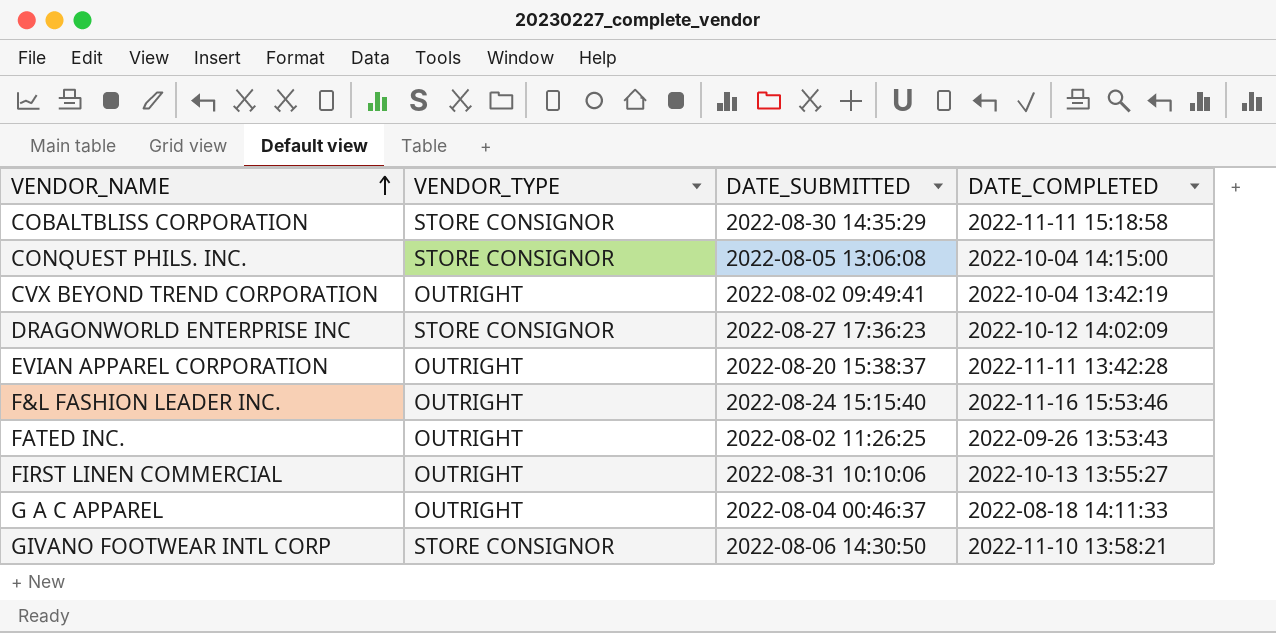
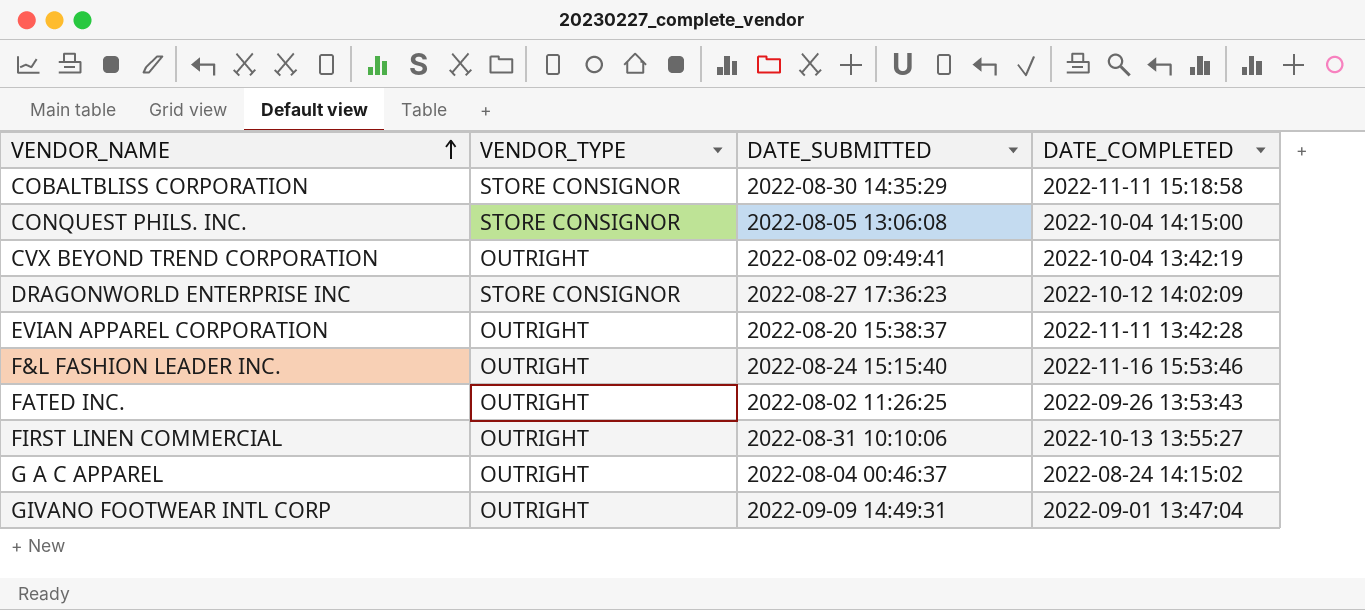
G A C APPAREL | DATE_COMPLETED: 2022-08-18 14:11:33 -> 2022-08-24 14:15:02
GIVANO FOOTWEAR INTL CORP | VENDOR_TYPE: STORE CONSIGNOR -> OUTRIGHT
GIVANO FOOTWEAR INTL CORP | DATE_SUBMITTED: 2022-08-06 14:30:50 -> 2022-09-09 14:49:31
GIVANO FOOTWEAR INTL CORP | DATE_COMPLETED: 2022-11-10 13:58:21 -> 2022-09-01 13:47:04

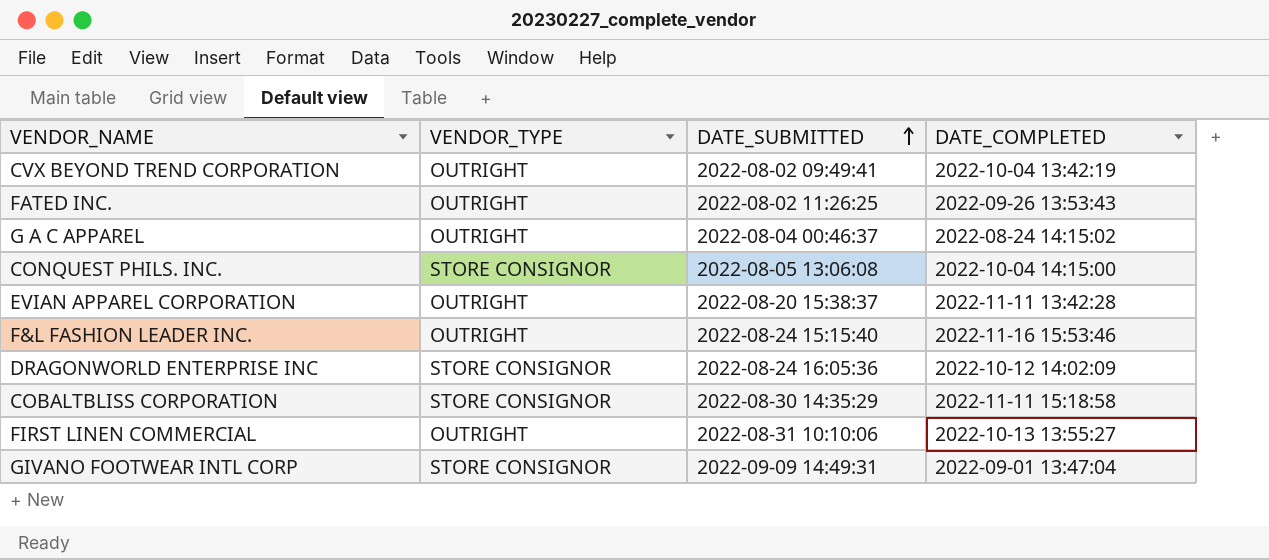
row order: VENDOR_NAME ascending -> DATE_SUBMITTED ascending
DRAGONWORLD ENTERPRISE INC | DATE_SUBMITTED: 2022-08-27 17:36:23 -> 2022-08-24 16:05:36
GIVANO FOOTWEAR INTL CORP | VENDOR_TYPE: OUTRIGHT -> STORE CONSIGNOR

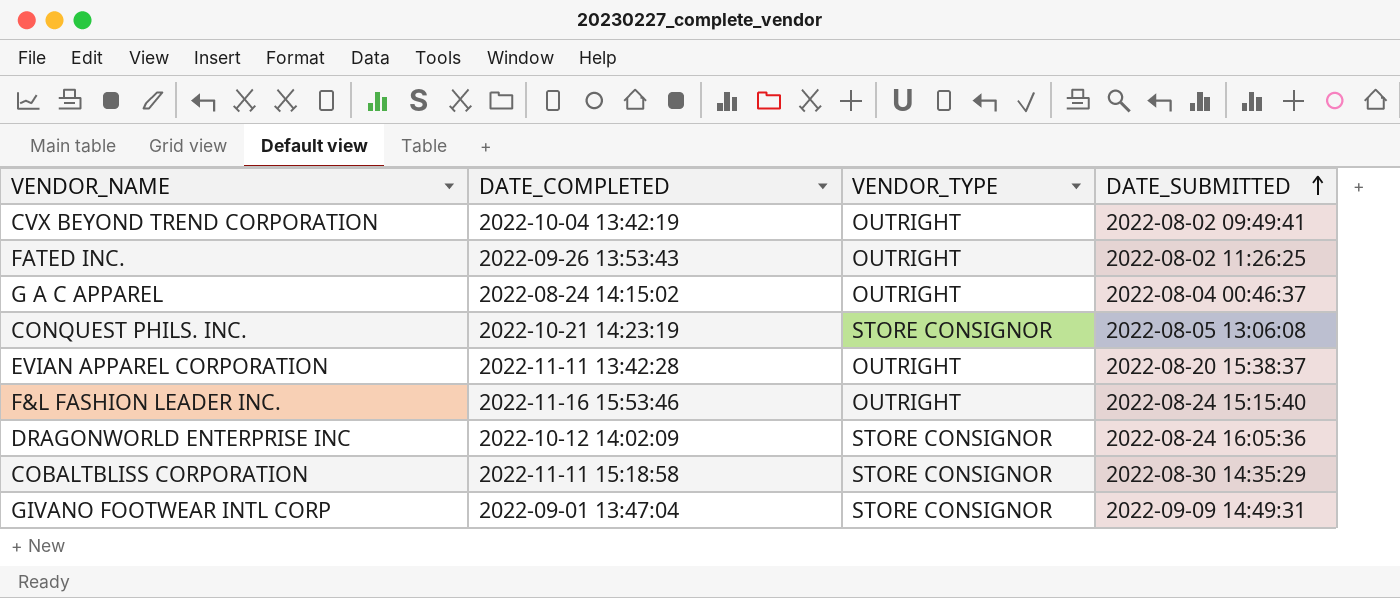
column DATE_COMPLETED | position: 4 -> 2
row FIRST LINEN COMMERCIAL: OUTRIGHT | 2022-08-31 10:10:06 | 2022-10-13 13:55:27 -> none
CONQUEST PHILS. INC. | DATE_COMPLETED: 2022-10-04 14:15:00 -> 2022-10-21 14:23:19

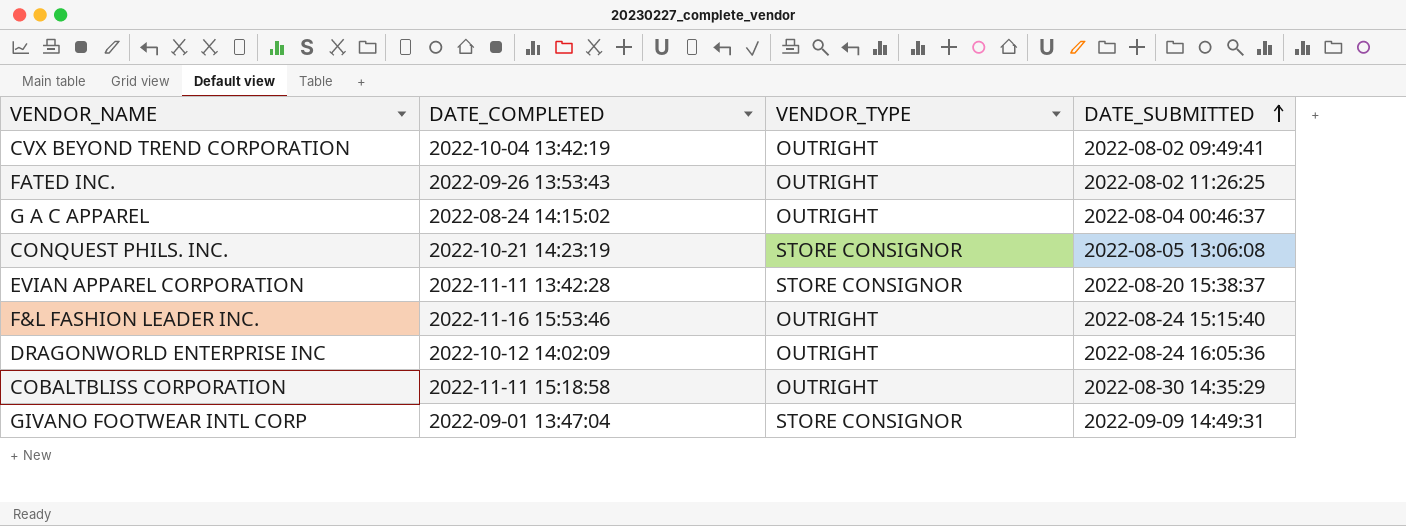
EVIAN APPAREL CORPORATION | VENDOR_TYPE: OUTRIGHT -> STORE CONSIGNOR
DRAGONWORLD ENTERPRISE INC | VENDOR_TYPE: STORE CONSIGNOR -> OUTRIGHT
COBALTBLISS CORPORATION | VENDOR_TYPE: STORE CONSIGNOR -> OUTRIGHT

